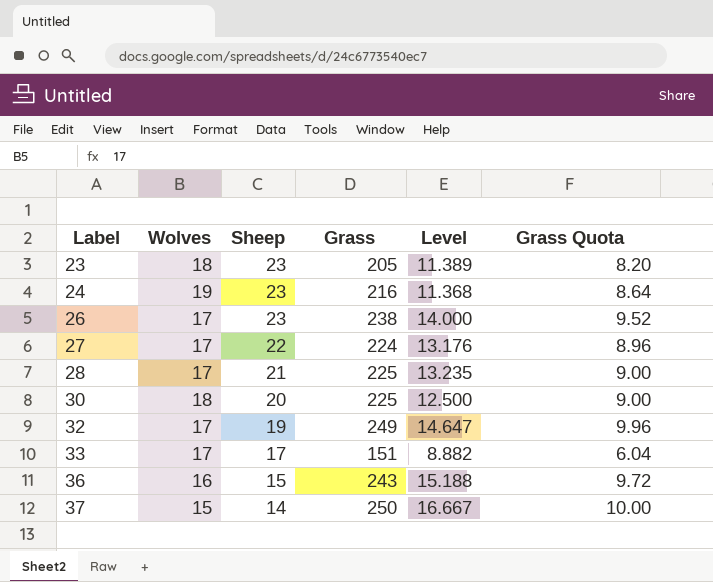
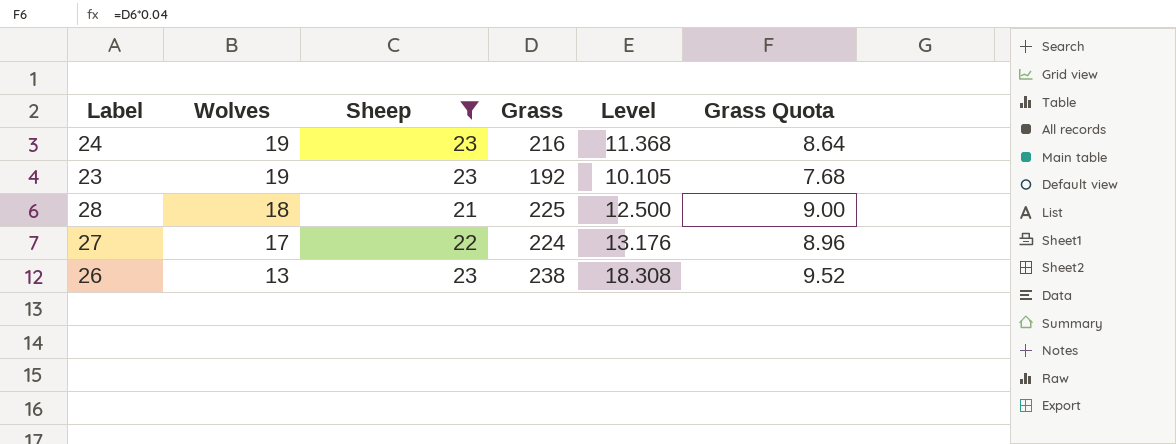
filter: none -> Sheep >= 21
row order: Label ascending -> Wolves descending
23 | Wolves: 18 -> 19
23 | Grass: 205 -> 192
23 | Level: 11.389 -> 10.105
23 | Grass Quota: 8.20 -> 7.68
28 | Wolves: 17 -> 18
28 | Level: 13.235 -> 12.500
26 | Wolves: 17 -> 13
26 | Level: 14.000 -> 18.308

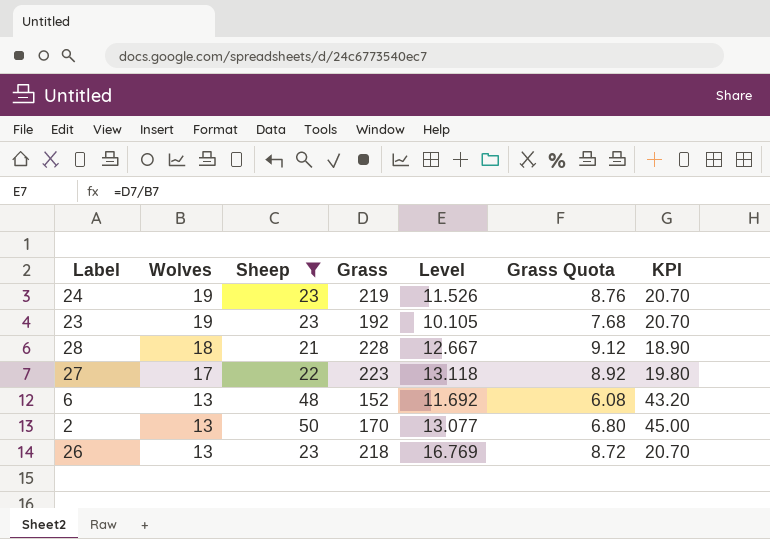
column KPI | formula: none -> [Sheep] * 0.9
24 | Grass: 216 -> 219
24 | Level: 11.368 -> 11.526
24 | Grass Quota: 8.64 -> 8.76
28 | Grass: 225 -> 228
28 | Level: 12.500 -> 12.667
28 | Grass Quota: 9.00 -> 9.12
27 | Grass: 224 -> 223
27 | Level: 13.176 -> 13.118
27 | Grass Quota: 8.96 -> 8.92
row 6: none -> 13 | 48 | 152 | 11.692 | 6.08 | 43.20
row 2: none -> 13 | 50 | 170 | 13.077 | 6.80 | 45.00
26 | Grass: 238 -> 218
26 | Level: 18.308 -> 16.769
26 | Grass Quota: 9.52 -> 8.72

